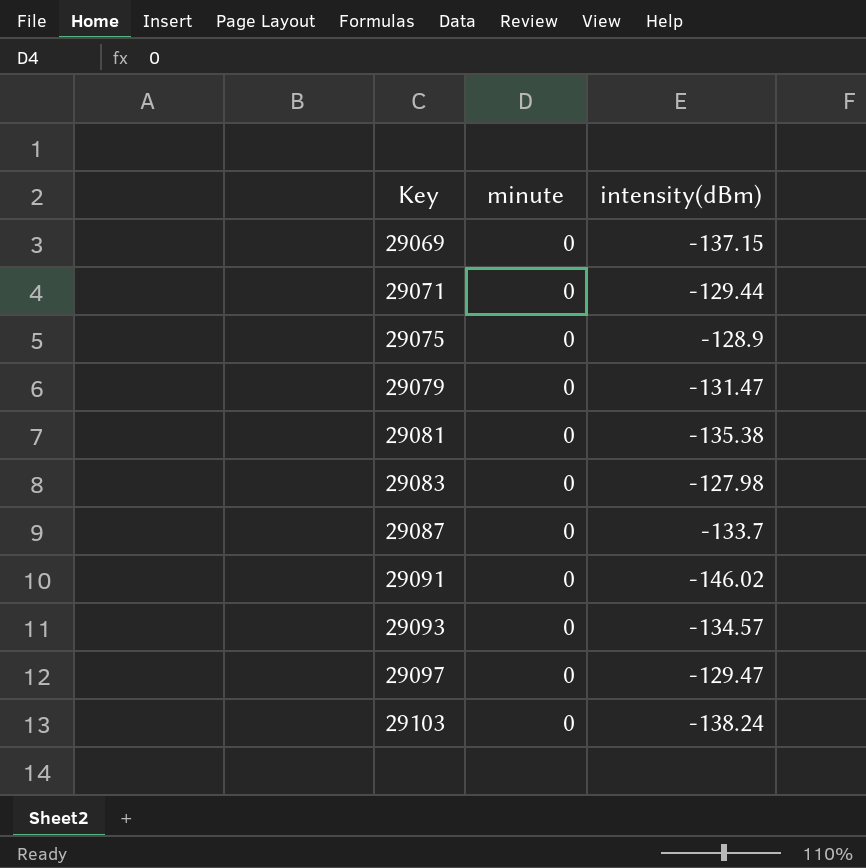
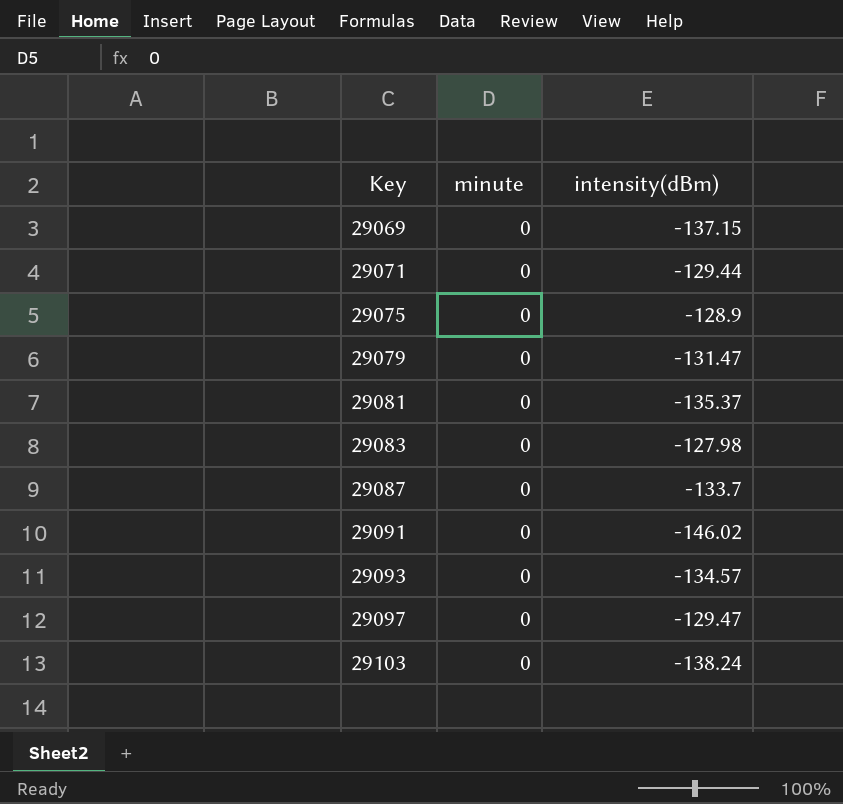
29081 | intensity(dBm): -135.38 -> -135.37

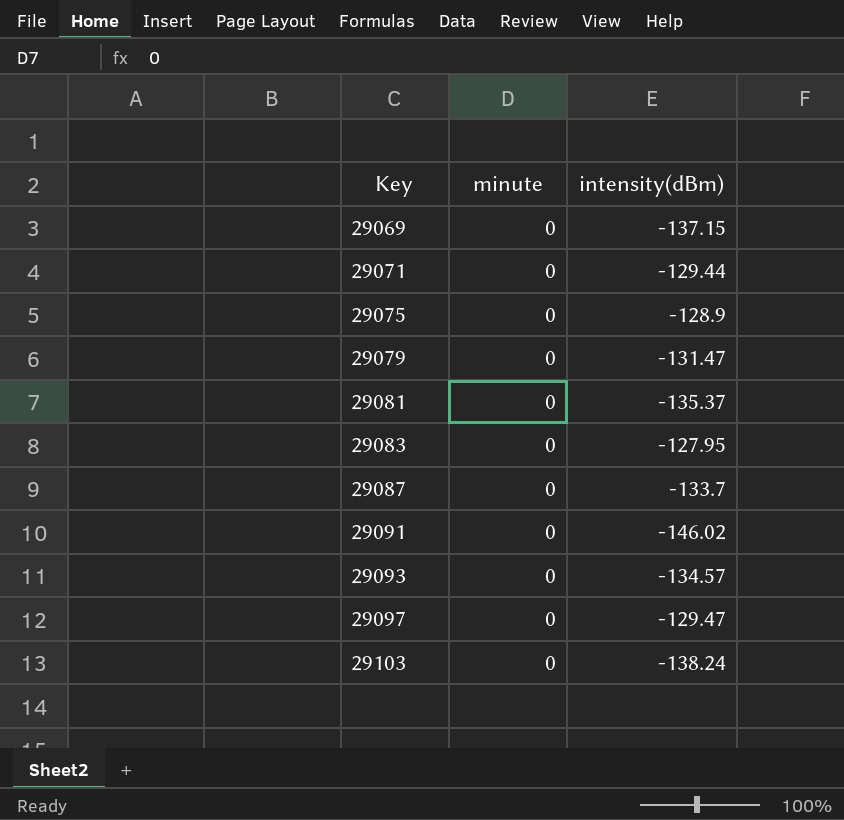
29083 | intensity(dBm): -127.98 -> -127.95

